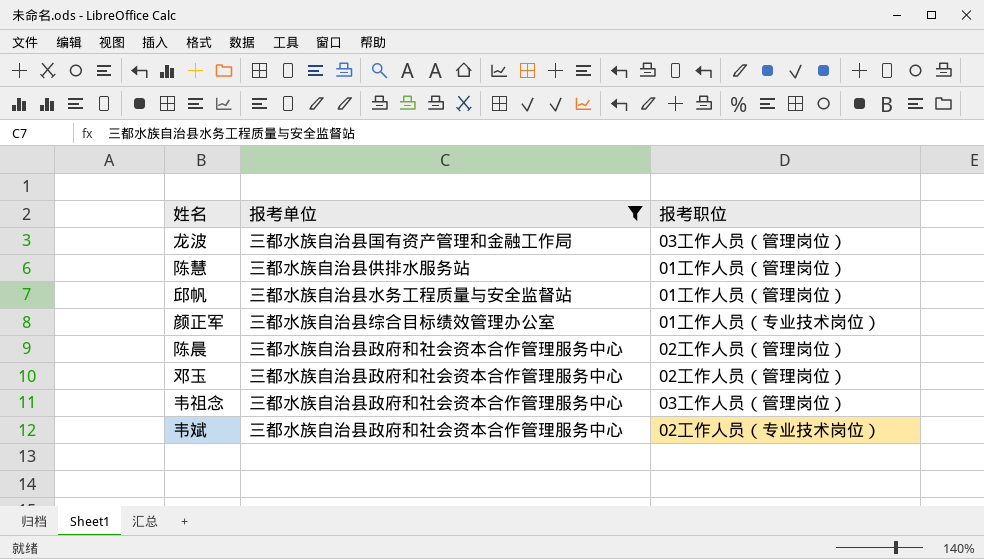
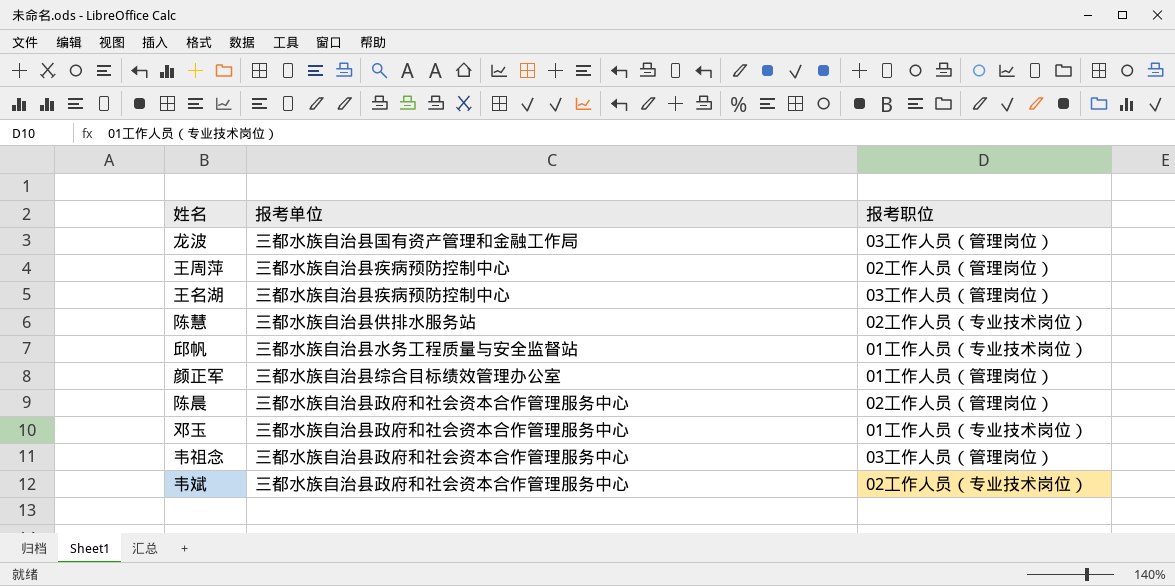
filter: 报考单位 != 三都水族自治县疾病预防控制中心 -> none
陈慧 | 报考职位: 01工作人员（管理岗位） -> 02工作人员（专业技术岗位）
邱帆 | 报考职位: 01工作人员（管理岗位） -> 01工作人员（专业技术岗位）
颜正军 | 报考职位: 01工作人员（专业技术岗位） -> 01工作人员（管理岗位）
邓玉 | 报考职位: 02工作人员（管理岗位） -> 01工作人员（专业技术岗位）

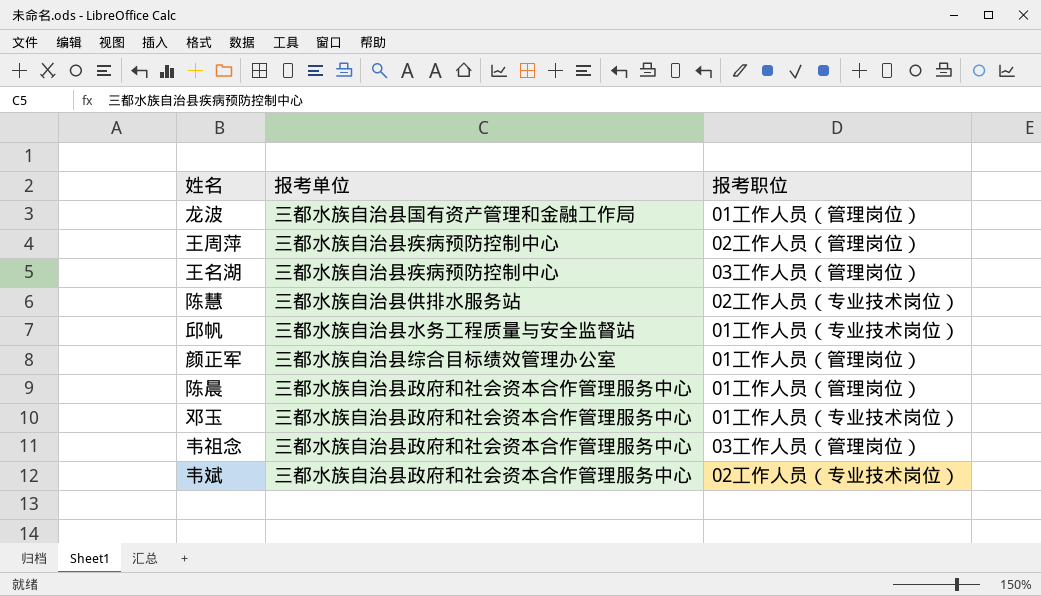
龙波 | 报考职位: 03工作人员（管理岗位） -> 01工作人员（管理岗位）
陈晨 | 报考职位: 02工作人员（管理岗位） -> 01工作人员（管理岗位）

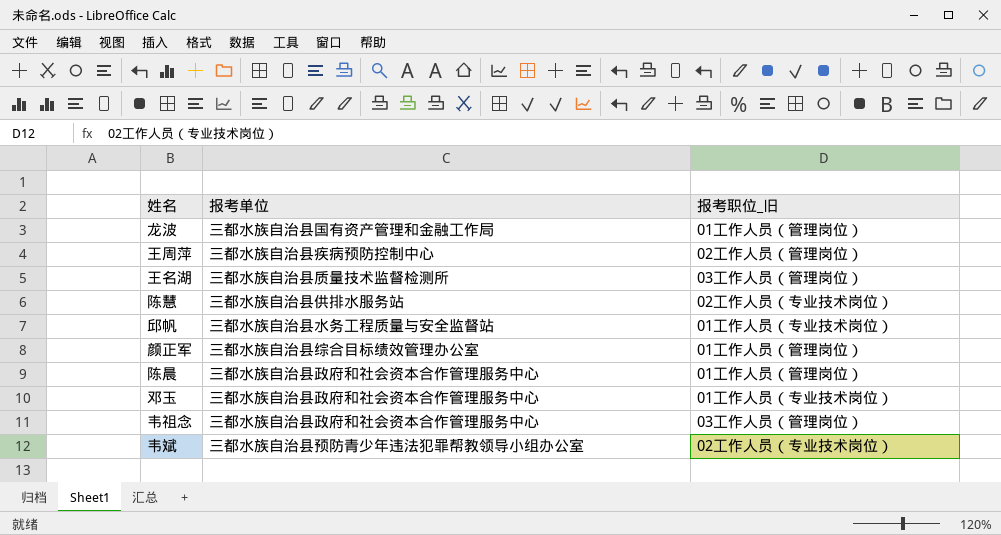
column name: 报考职位 -> 报考职位_旧
王名湖 | 报考单位: 三都水族自治县疾病预防控制中心 -> 三都水族自治县质量技术监督检测所
韦斌 | 报考单位: 三都水族自治县政府和社会资本合作管理服务中心 -> 三都水族自治县预防青少年违法犯罪帮教领导小组办公室

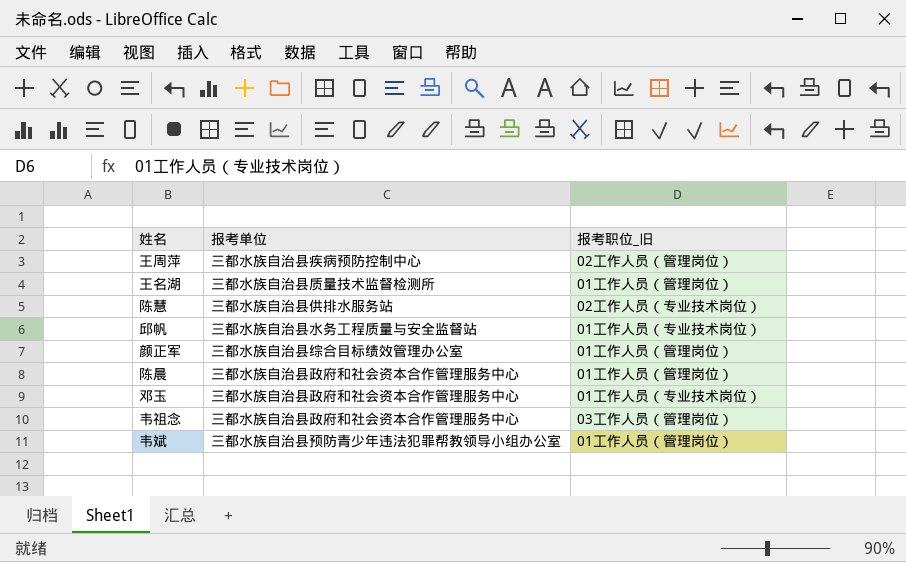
row 龙波: 三都水族自治县国有资产管理和金融工作局 | 01工作人员（管理岗位） -> none
王名湖 | 报考职位_旧: 03工作人员（管理岗位） -> 01工作人员（管理岗位）
韦斌 | 报考职位_旧: 02工作人员（专业技术岗位） -> 01工作人员（管理岗位）

